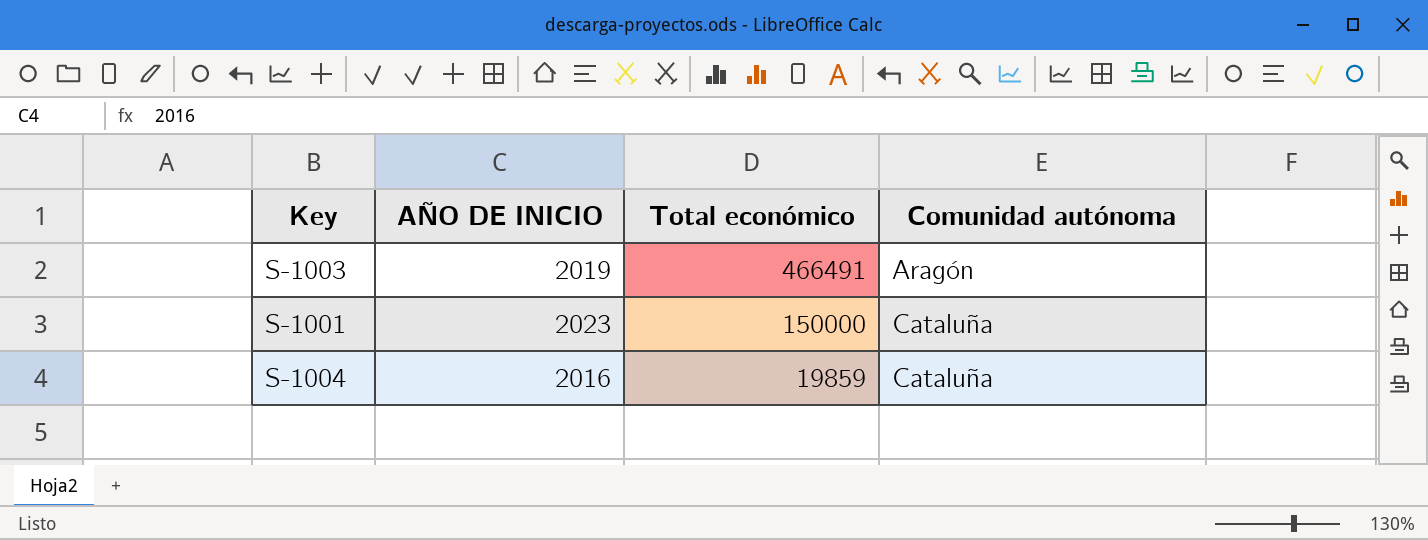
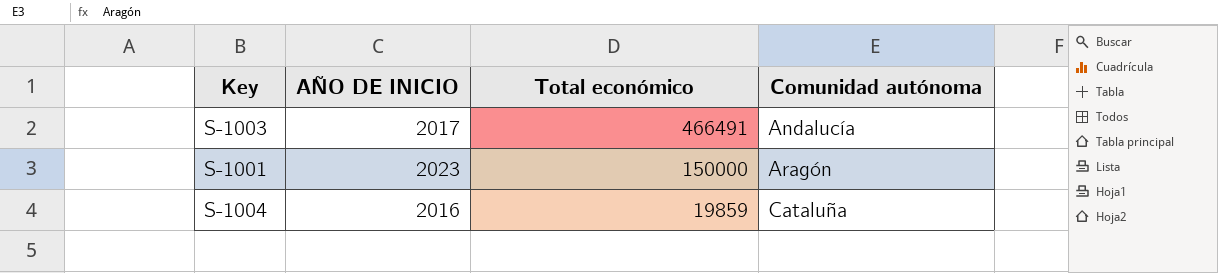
S-1003 | AÑO DE INICIO: 2019 -> 2017
S-1003 | Comunidad autónoma: Aragón -> Andalucía
S-1001 | Comunidad autónoma: Cataluña -> Aragón

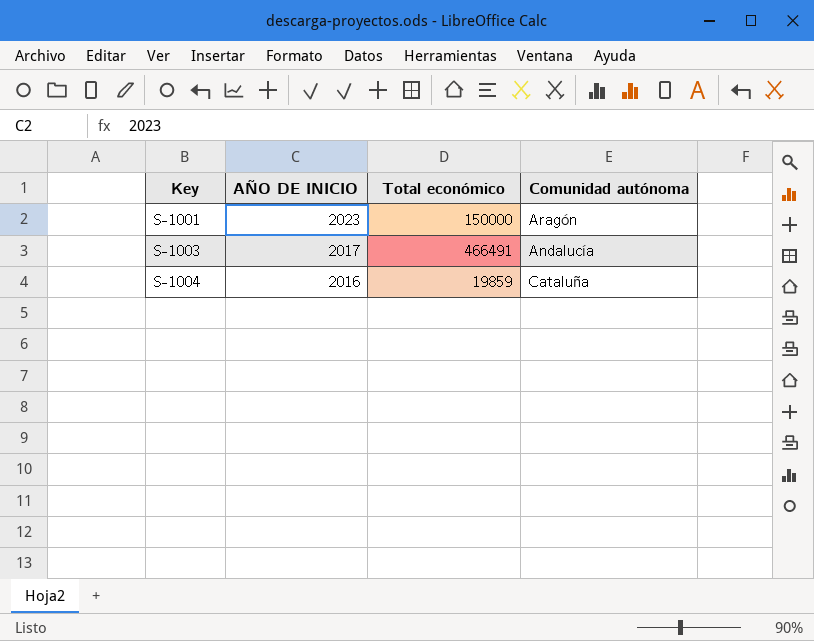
row order: Total económico descending -> Key ascending

